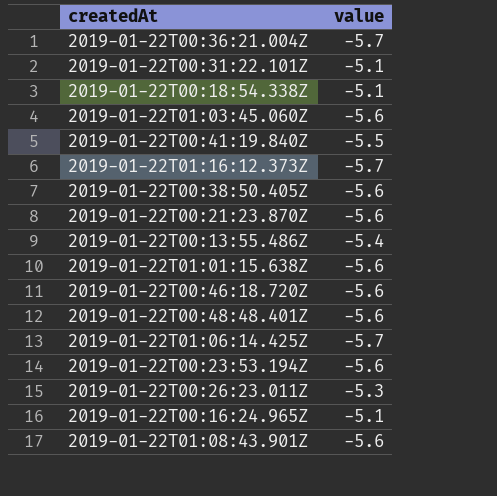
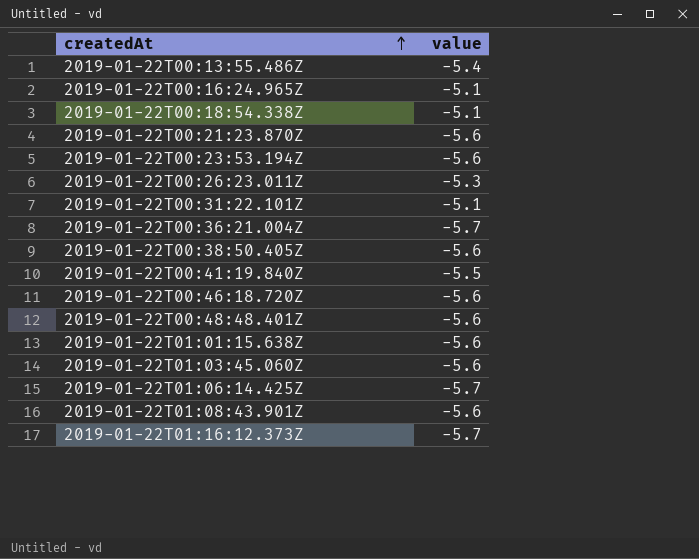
row order: none -> createdAt ascending

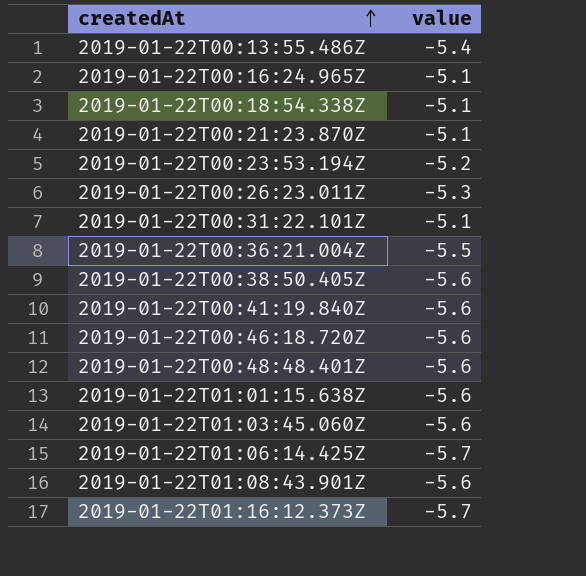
2019-01-22T00:21:23.870Z | value: -5.6 -> -5.1
2019-01-22T00:23:53.194Z | value: -5.6 -> -5.2
2019-01-22T00:36:21.004Z | value: -5.7 -> -5.5
2019-01-22T00:41:19.840Z | value: -5.5 -> -5.6

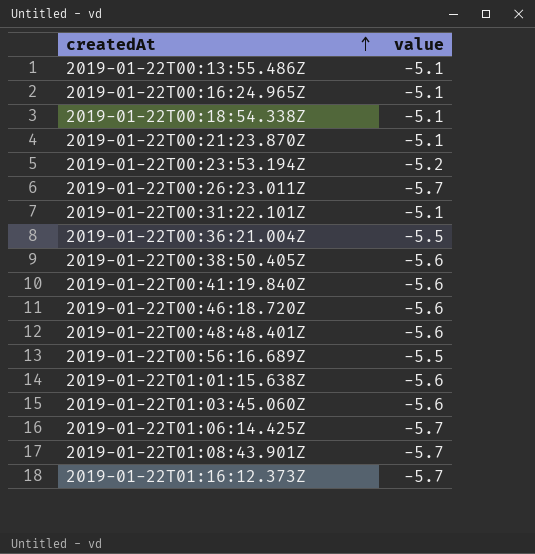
2019-01-22T00:13:55.486Z | value: -5.4 -> -5.1
2019-01-22T00:26:23.011Z | value: -5.3 -> -5.7
row 2019-01-22T00:56:16.689Z: none -> -5.5
2019-01-22T01:08:43.901Z | value: -5.6 -> -5.7

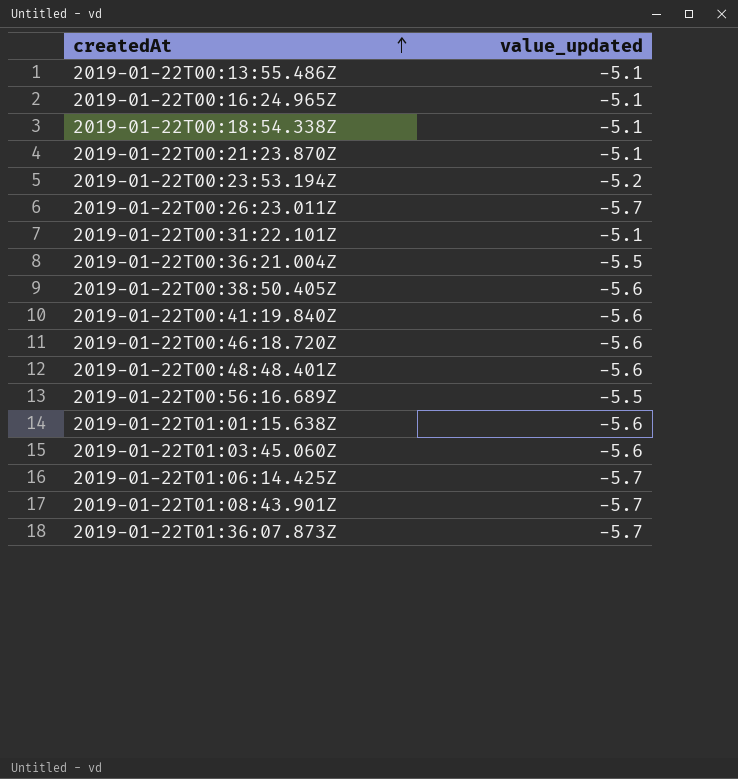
column name: value -> value_updated
row 2019-01-22T01:16:12.373Z: -5.7 -> none
row 2019-01-22T01:36:07.873Z: none -> -5.7

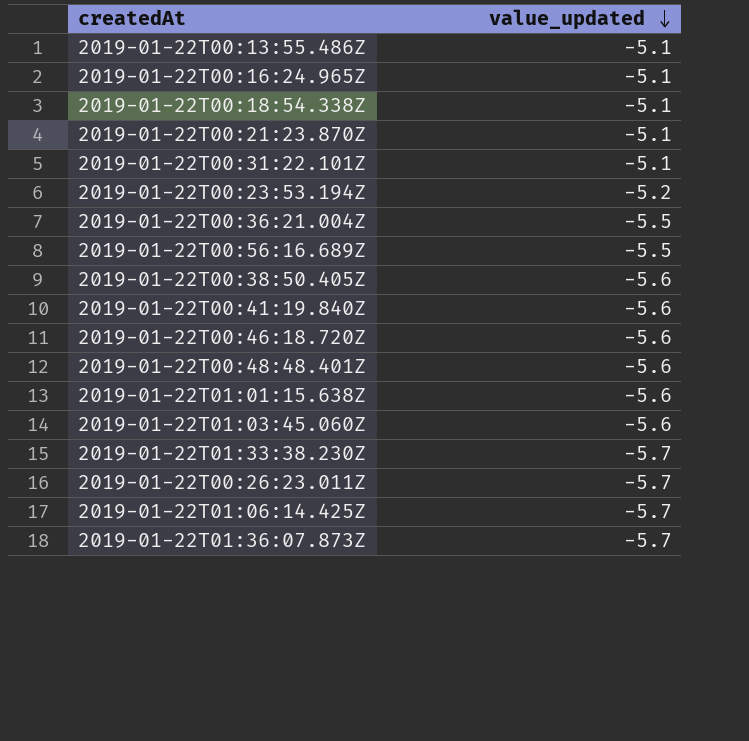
row order: createdAt ascending -> value_updated descending
row 2019-01-22T01:08:43.901Z: -5.7 -> none
row 2019-01-22T01:33:38.230Z: none -> -5.7

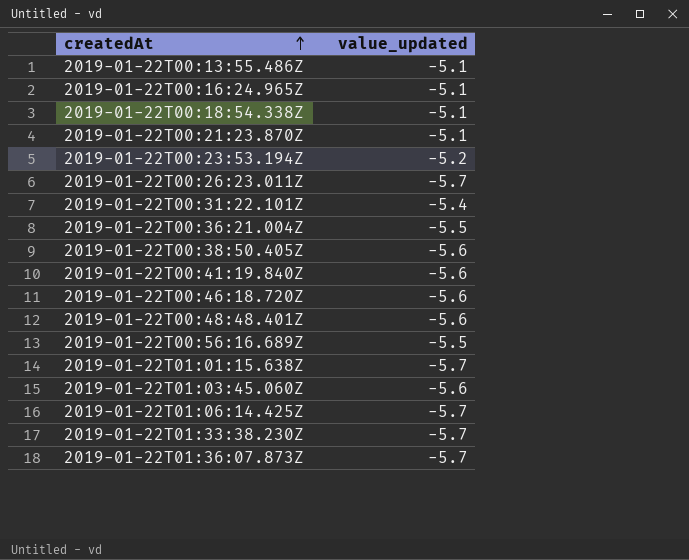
row order: value_updated descending -> createdAt ascending
2019-01-22T00:31:22.101Z | value_updated: -5.1 -> -5.4
2019-01-22T01:01:15.638Z | value_updated: -5.6 -> -5.7

